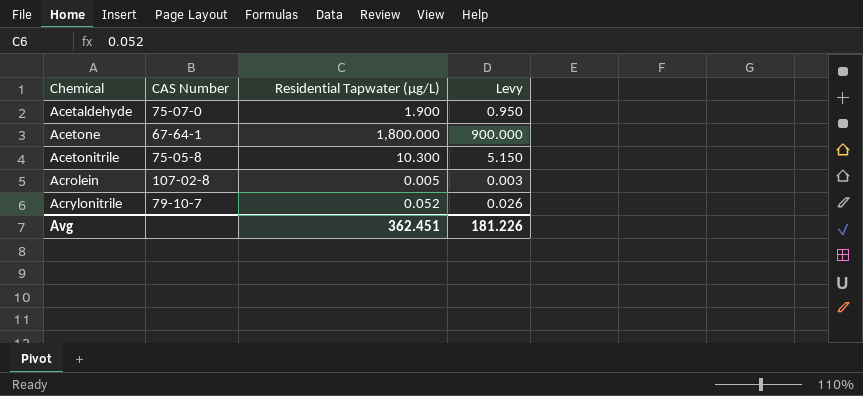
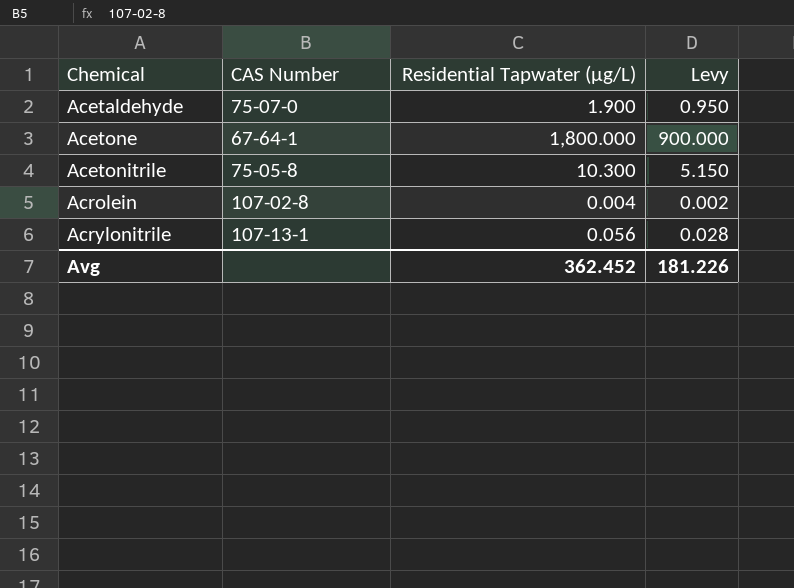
Acrolein | Residential Tapwater (µg/L): 0.005 -> 0.004
Acrolein | Levy: 0.003 -> 0.002
Acrylonitrile | CAS Number: 79-10-7 -> 107-13-1
Acrylonitrile | Residential Tapwater (µg/L): 0.052 -> 0.056
Acrylonitrile | Levy: 0.026 -> 0.028
Avg | Residential Tapwater (µg/L): 362.451 -> 362.452

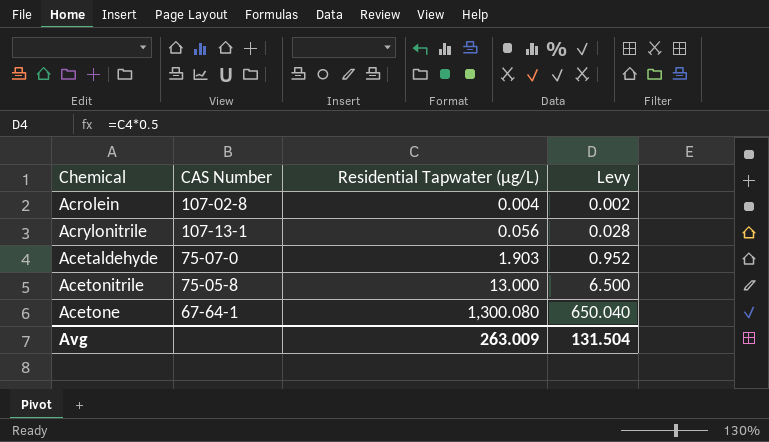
row order: Chemical ascending -> Residential Tapwater (µg/L) ascending
Acetaldehyde | Residential Tapwater (µg/L): 1.900 -> 1.903
Acetaldehyde | Levy: 0.950 -> 0.952
Acetonitrile | Residential Tapwater (µg/L): 10.300 -> 13.000
Acetonitrile | Levy: 5.150 -> 6.500
Acetone | Residential Tapwater (µg/L): 1,800.000 -> 1,300.080
Acetone | Levy: 900.000 -> 650.040
Avg | Residential Tapwater (µg/L): 362.452 -> 263.009
Avg | Levy: 181.226 -> 131.504

